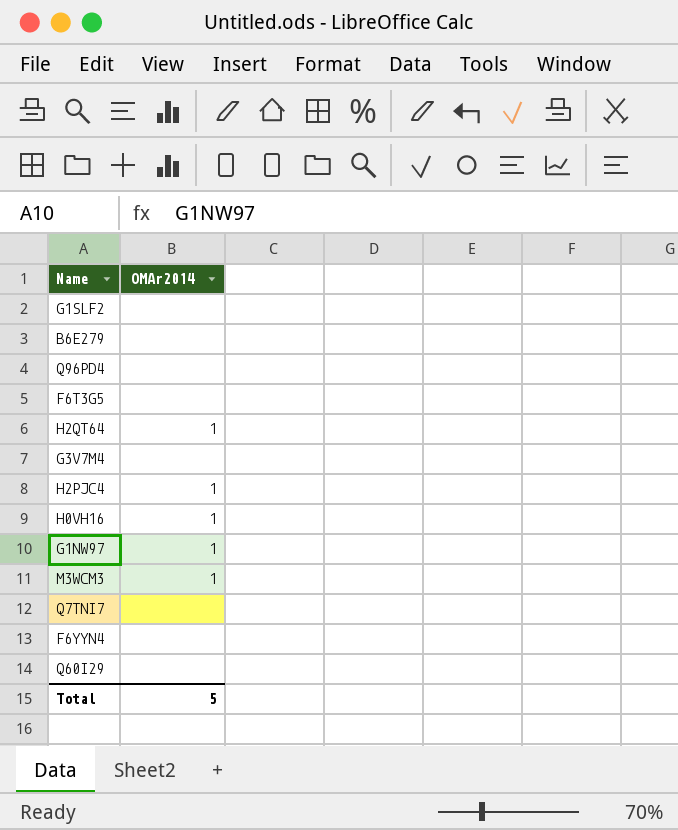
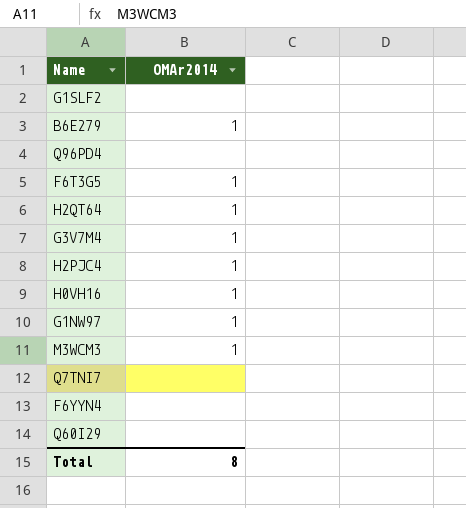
B6E279 | OMAr2014: none -> 1
F6T3G5 | OMAr2014: none -> 1
G3V7M4 | OMAr2014: none -> 1
Total | OMAr2014: 5 -> 8

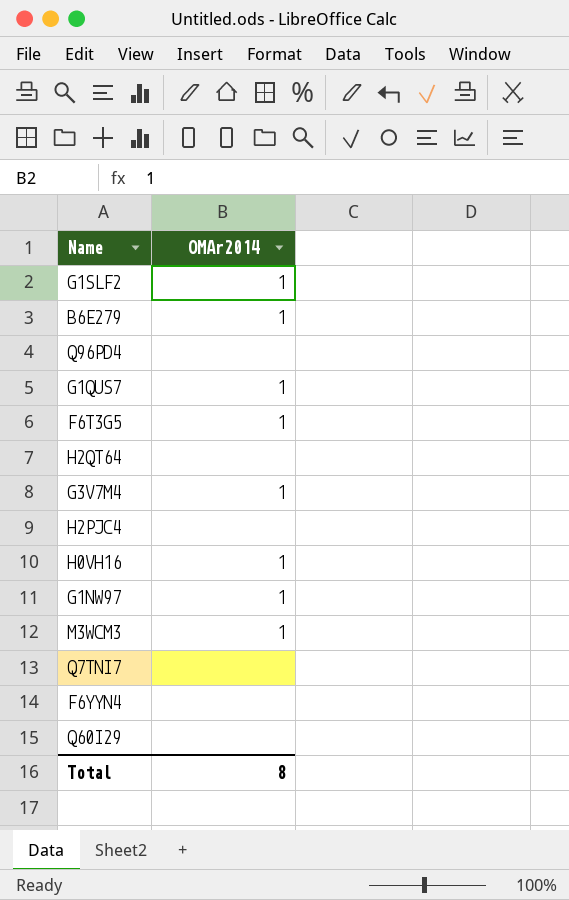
G1SLF2 | OMAr2014: none -> 1
row G1QUS7: none -> 1
H2QT64 | OMAr2014: 1 -> none
H2PJC4 | OMAr2014: 1 -> none

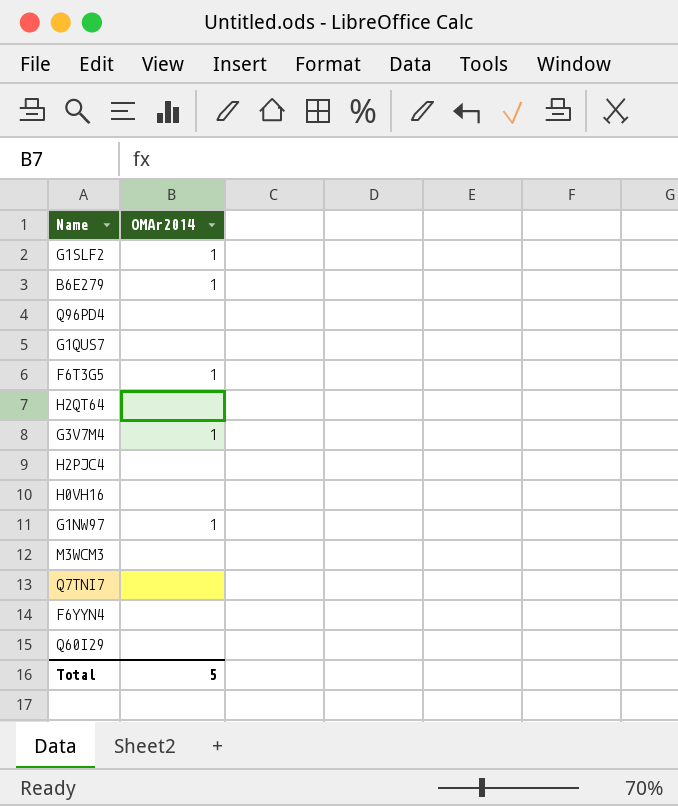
G1QUS7 | OMAr2014: 1 -> none
H0VH16 | OMAr2014: 1 -> none
M3WCM3 | OMAr2014: 1 -> none
Total | OMAr2014: 8 -> 5

